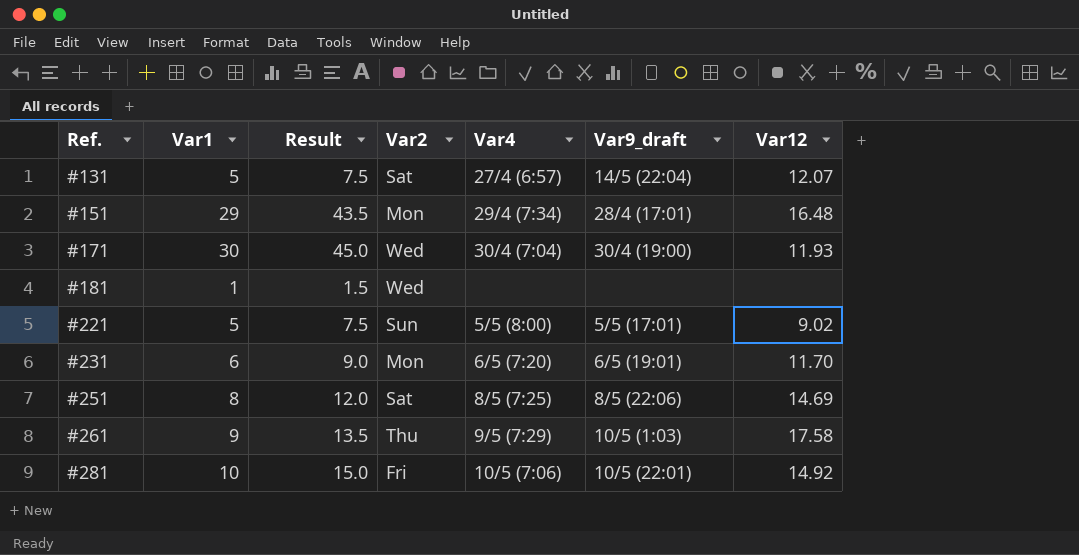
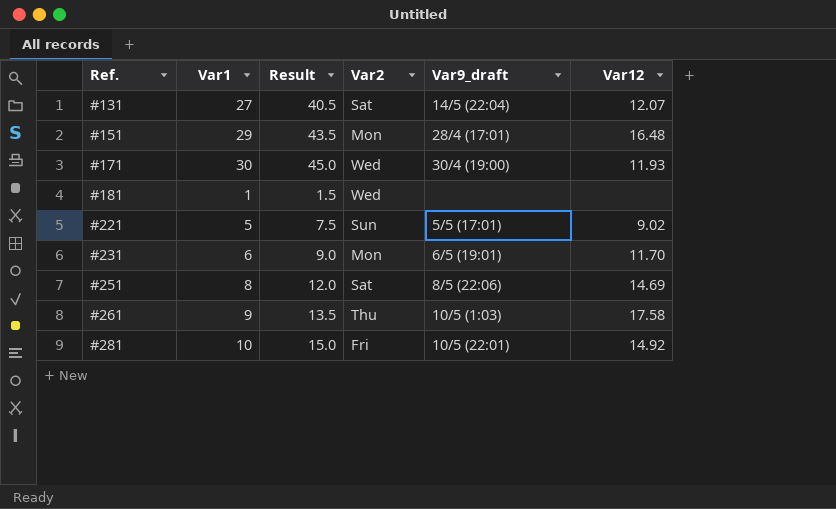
column Var4 | position: 5 -> none
#131 | Var1: 5 -> 27
#131 | Result: 7.5 -> 40.5

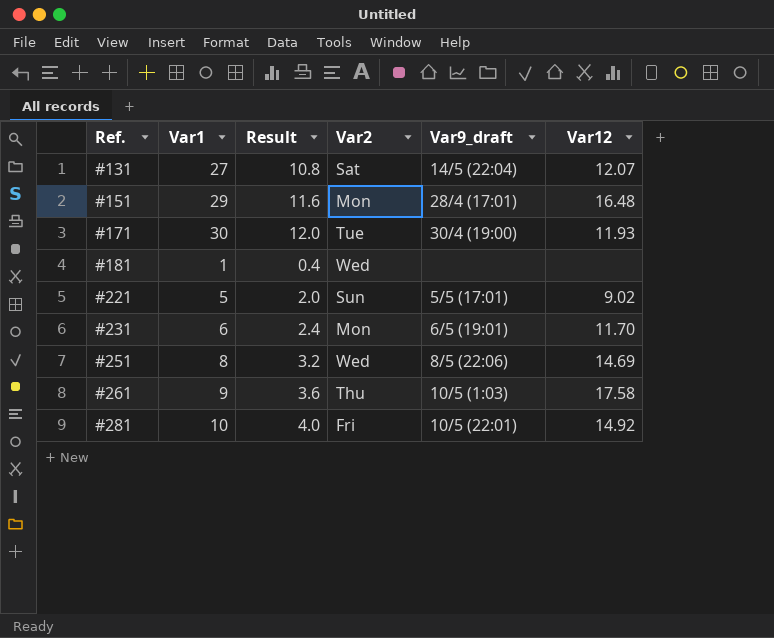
column Result | formula: [Var1] * 1.5 -> [Var1] * 0.4
#171 | Var2: Wed -> Tue
#251 | Var2: Sat -> Wed

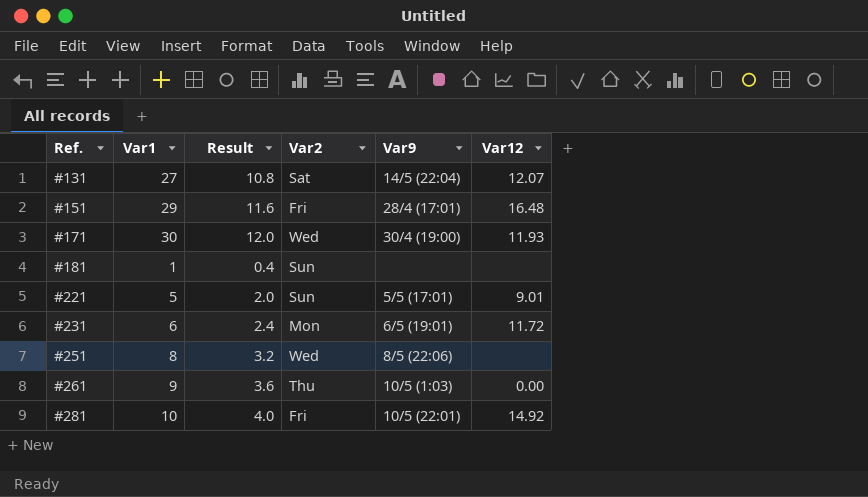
column name: Var9_draft -> Var9
#151 | Var2: Mon -> Fri
#171 | Var2: Tue -> Wed
#181 | Var2: Wed -> Sun
#221 | Var12: 9.02 -> 9.01
#231 | Var12: 11.70 -> 11.72
#251 | Var12: 14.69 -> none
#261 | Var12: 17.58 -> 0.00

